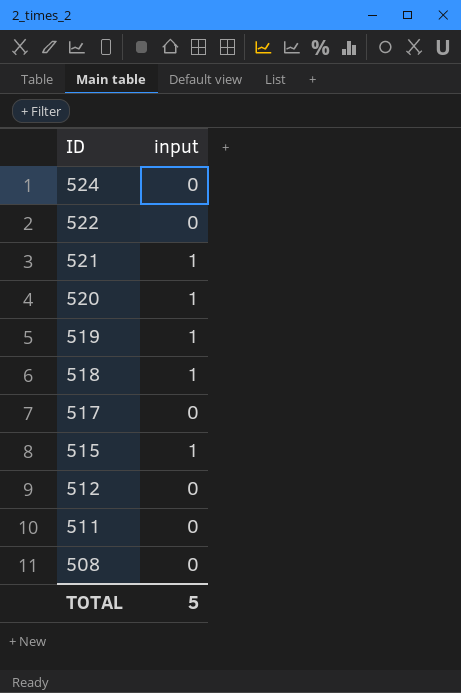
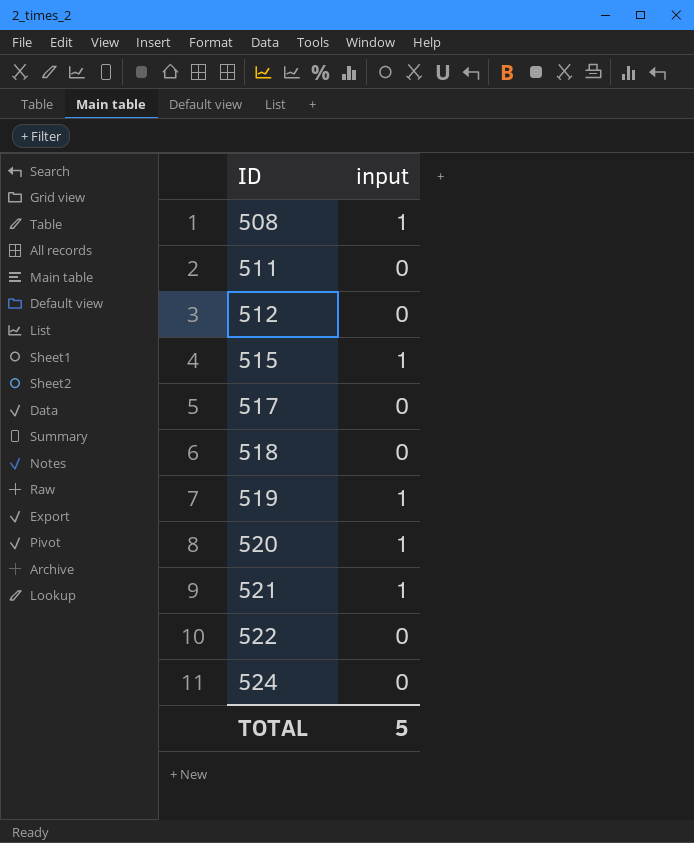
row order: ID descending -> ID ascending
508 | input: 0 -> 1
518 | input: 1 -> 0

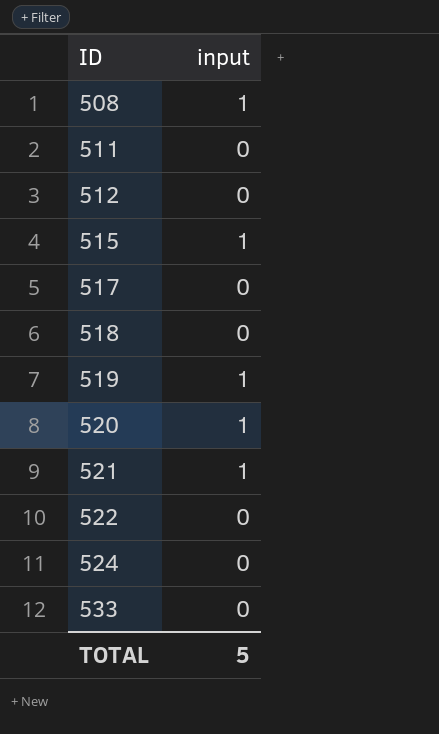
row 533: none -> 0

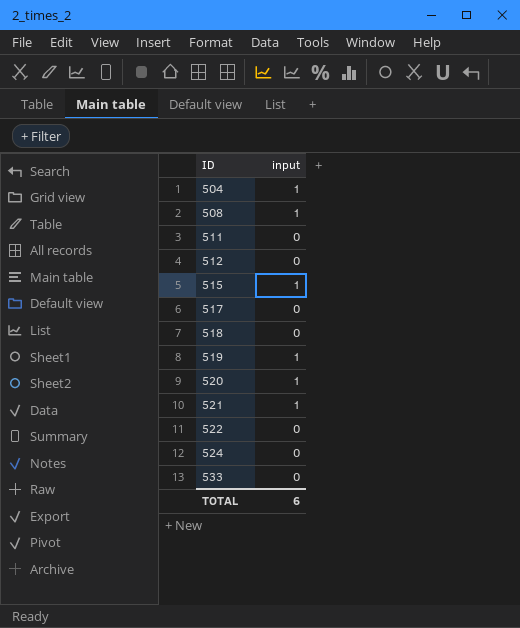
row 504: none -> 1
TOTAL | input: 5 -> 6

